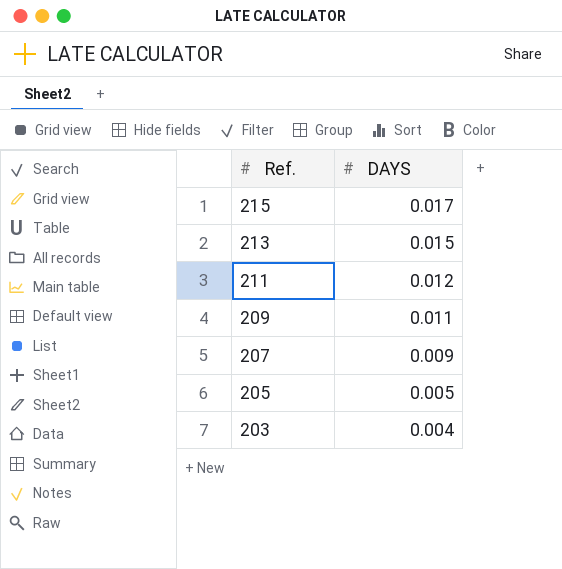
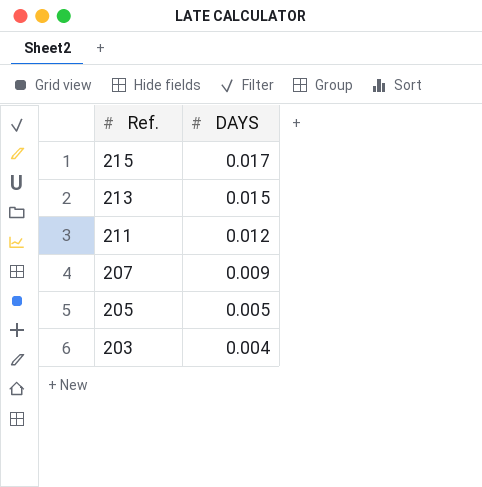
row 209: 0.011 -> none

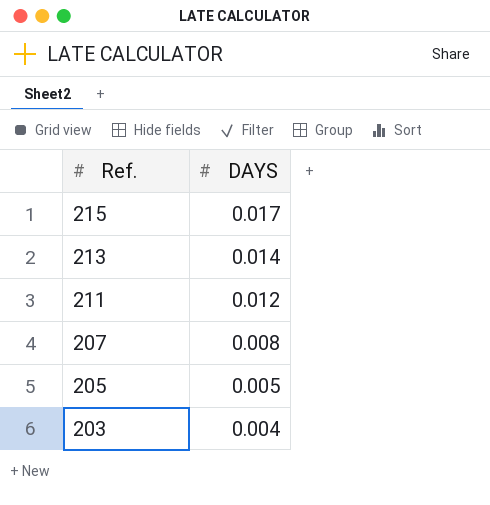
213 | DAYS: 0.015 -> 0.014
207 | DAYS: 0.009 -> 0.008

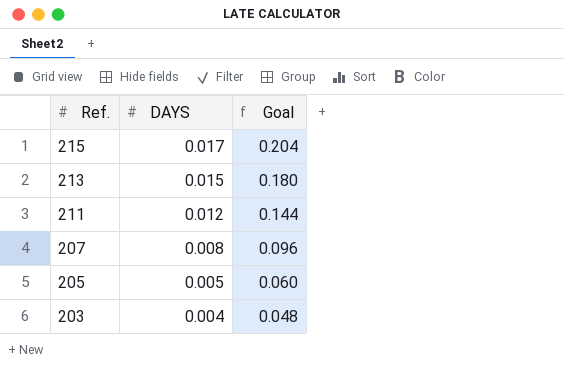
column Goal | formula: none -> [DAYS] * 12
213 | DAYS: 0.014 -> 0.015

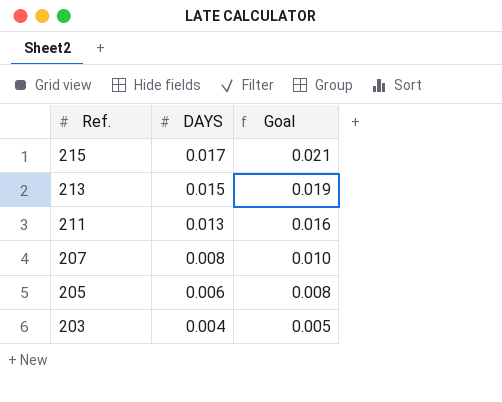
column Goal | formula: [DAYS] * 12 -> [DAYS] * 1.25
211 | DAYS: 0.012 -> 0.013
205 | DAYS: 0.005 -> 0.006

